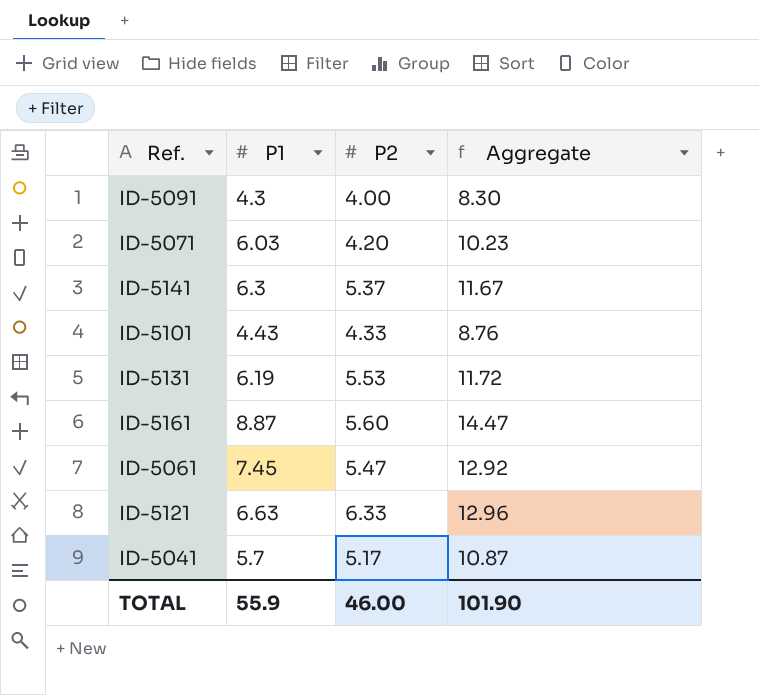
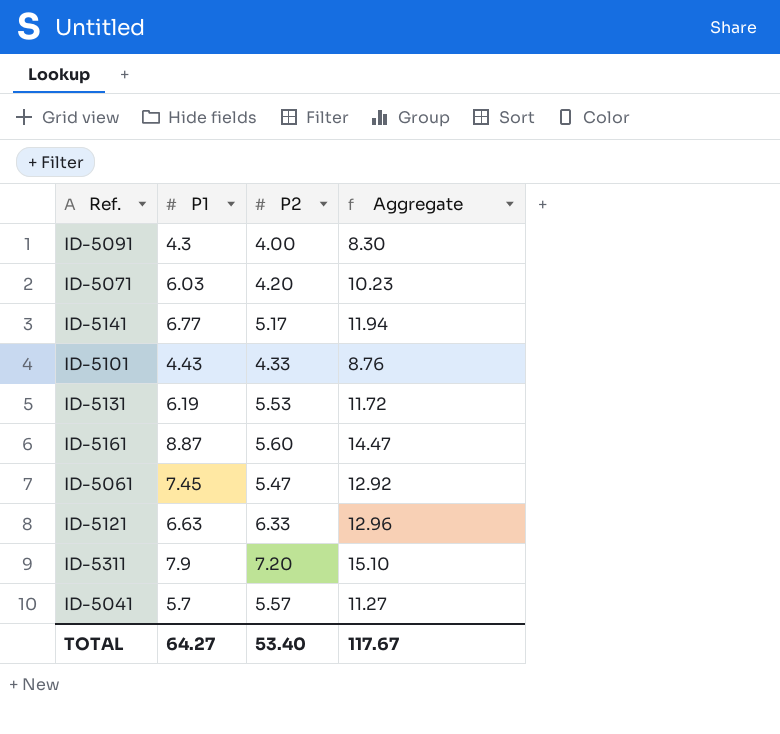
ID-5141 | P1: 6.3 -> 6.77
ID-5141 | P2: 5.37 -> 5.17
ID-5141 | Aggregate: 11.67 -> 11.94
row ID-5311: none -> 7.9 | 7.20 | 15.10
ID-5041 | P2: 5.17 -> 5.57
ID-5041 | Aggregate: 10.87 -> 11.27
TOTAL | P1: 55.9 -> 64.27
TOTAL | P2: 46.00 -> 53.40
TOTAL | Aggregate: 101.90 -> 117.67

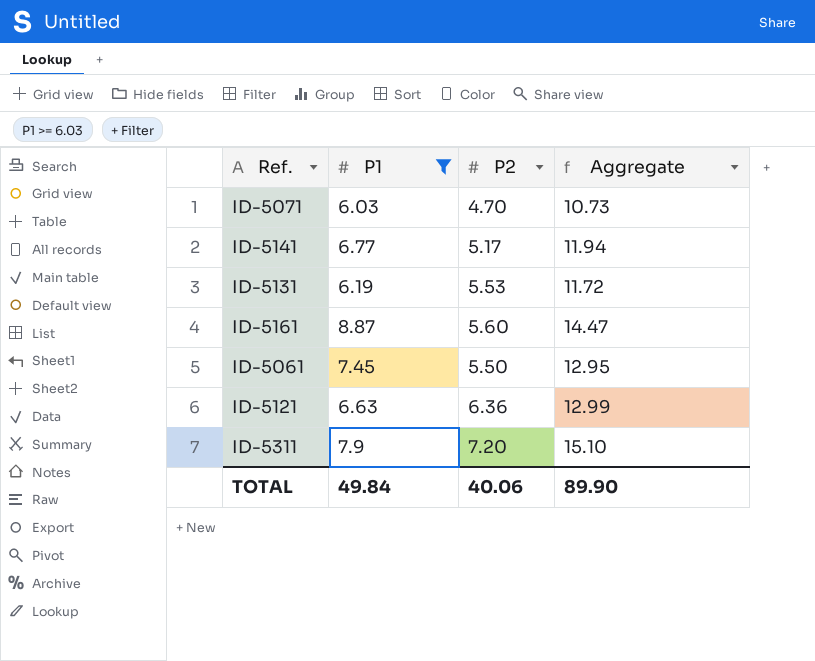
filter: none -> P1 >= 6.03
ID-5071 | P2: 4.20 -> 4.70
ID-5071 | Aggregate: 10.23 -> 10.73
ID-5061 | P2: 5.47 -> 5.50
ID-5061 | Aggregate: 12.92 -> 12.95
ID-5121 | P2: 6.33 -> 6.36
ID-5121 | Aggregate: 12.96 -> 12.99
TOTAL | P1: 64.27 -> 49.84
TOTAL | P2: 53.40 -> 40.06
TOTAL | Aggregate: 117.67 -> 89.90

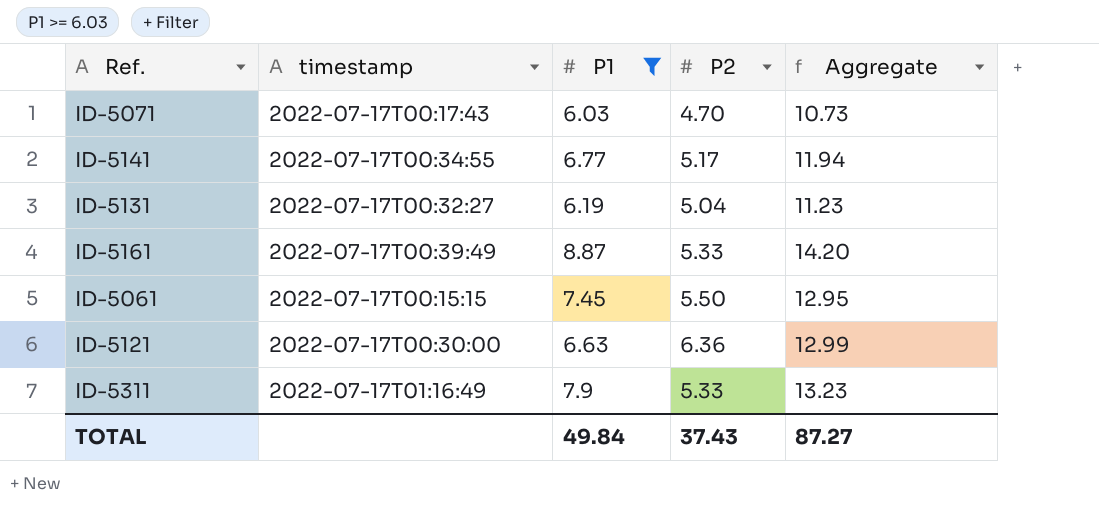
column timestamp | position: none -> 2
ID-5131 | P2: 5.53 -> 5.04
ID-5131 | Aggregate: 11.72 -> 11.23
ID-5161 | P2: 5.60 -> 5.33
ID-5161 | Aggregate: 14.47 -> 14.20
ID-5311 | P2: 7.20 -> 5.33
ID-5311 | Aggregate: 15.10 -> 13.23
TOTAL | P2: 40.06 -> 37.43
TOTAL | Aggregate: 89.90 -> 87.27

